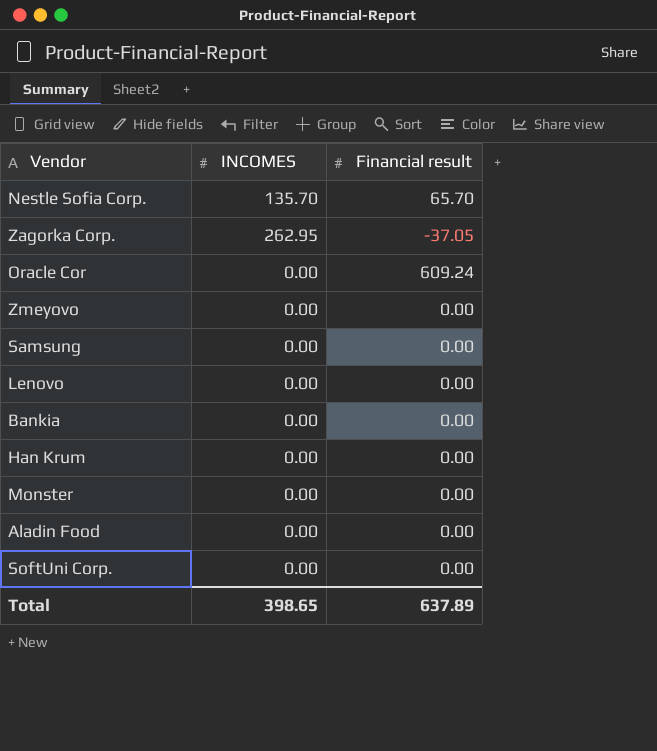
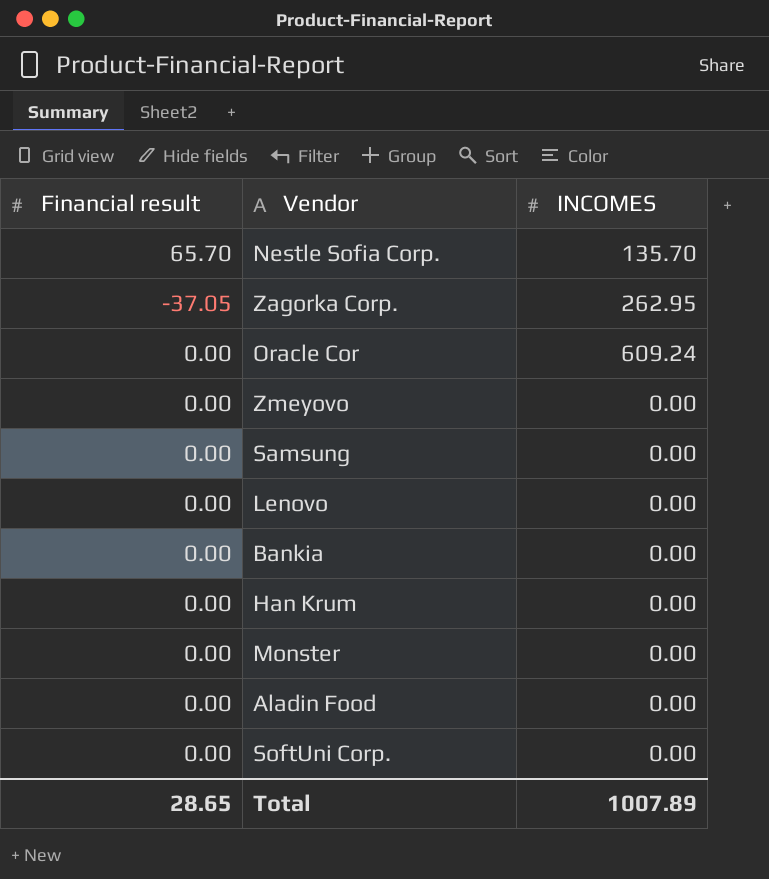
column Financial result | position: 3 -> 1
Oracle Cor | Financial result: 609.24 -> 0.00
Oracle Cor | INCOMES: 0.00 -> 609.24
Total | Financial result: 637.89 -> 28.65
Total | INCOMES: 398.65 -> 1007.89

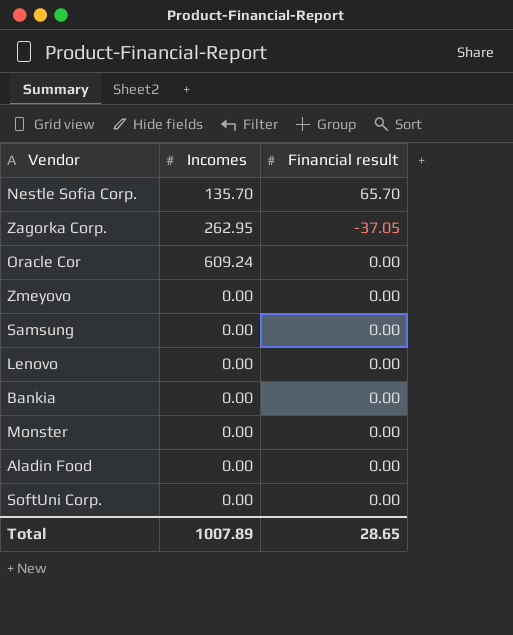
column name: INCOMES -> Incomes
column Financial result | position: 1 -> 3
row Han Krum: 0.00 | 0.00 -> none

